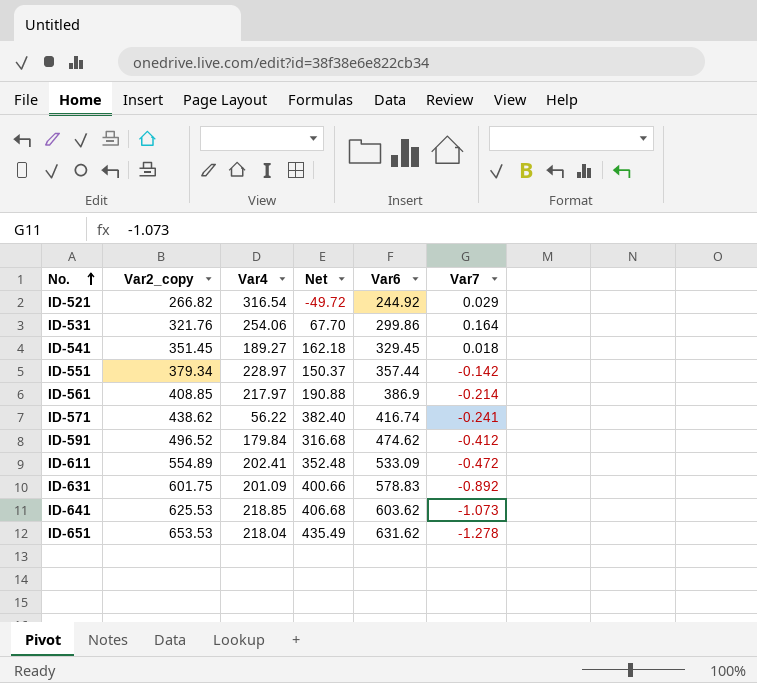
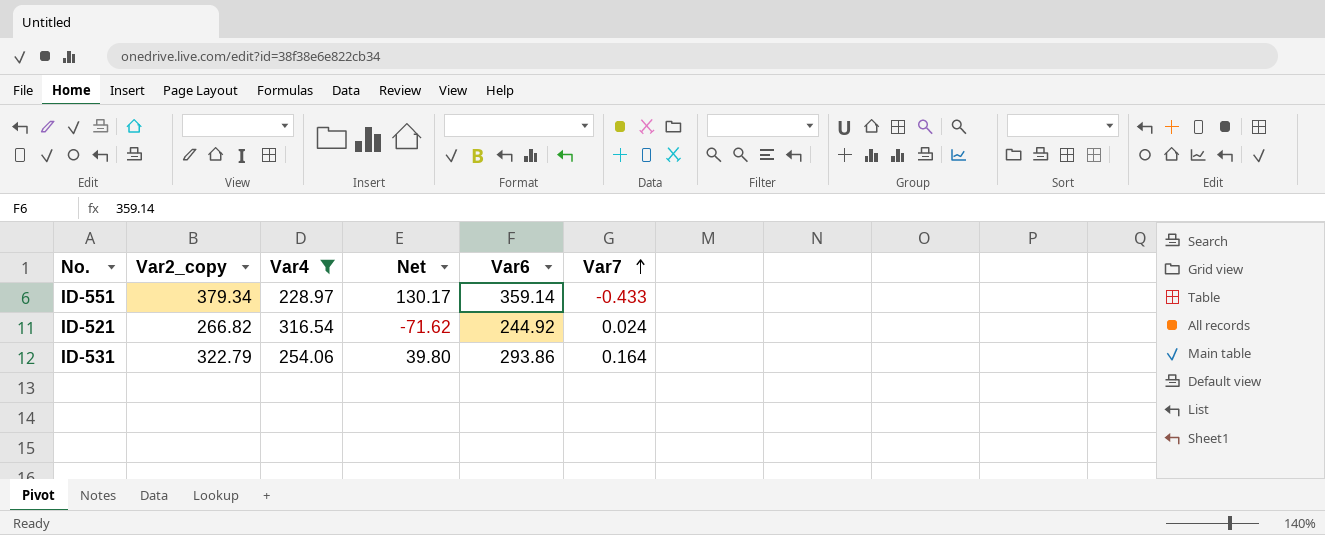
filter: none -> Var4 >= 228.97
row order: No. ascending -> Var7 ascending
column Net | formula: [Var2_copy] - [Var4] -> [Var6] - [Var4]
ID-551 | Var6: 357.44 -> 359.14
ID-551 | Var7: -0.142 -> -0.433
ID-521 | Var7: 0.029 -> 0.024
ID-531 | Var2_copy: 321.76 -> 322.79
ID-531 | Var6: 299.86 -> 293.86

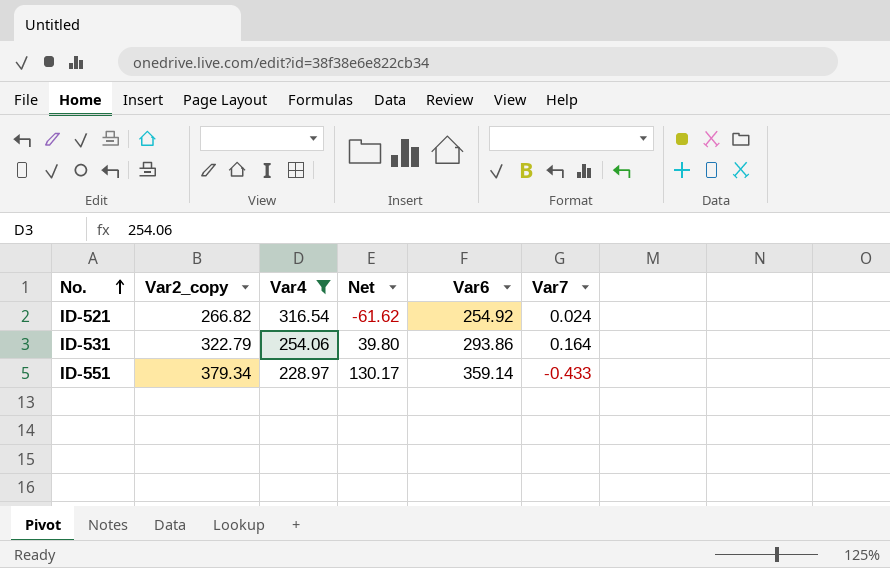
row order: Var7 ascending -> No. ascending
ID-521 | Net: -71.62 -> -61.62
ID-521 | Var6: 244.92 -> 254.92

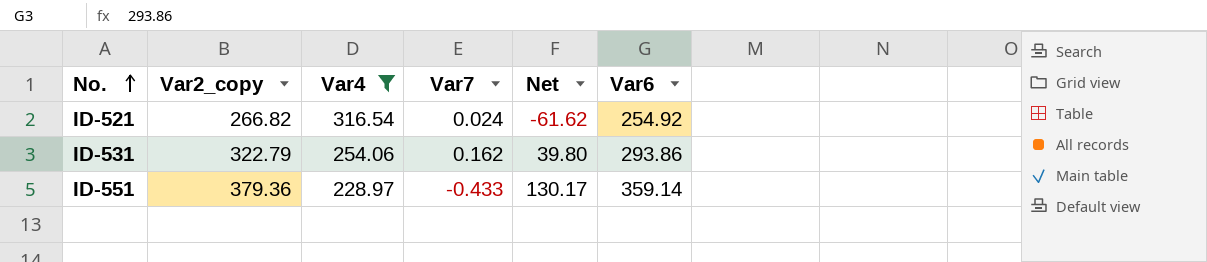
column Var7 | position: 6 -> 4
ID-531 | Var7: 0.164 -> 0.162
ID-551 | Var2_copy: 379.34 -> 379.36

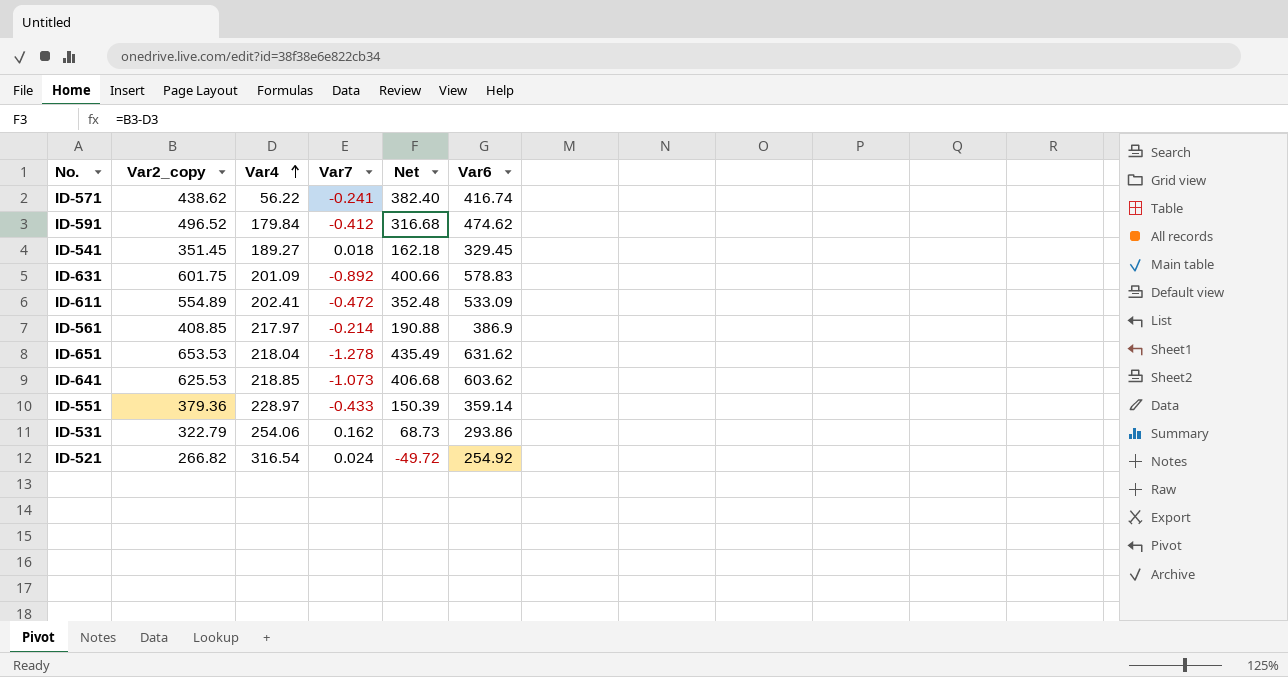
filter: Var4 >= 228.97 -> none
row order: No. ascending -> Var4 ascending
column Net | formula: [Var6] - [Var4] -> [Var2_copy] - [Var4]

